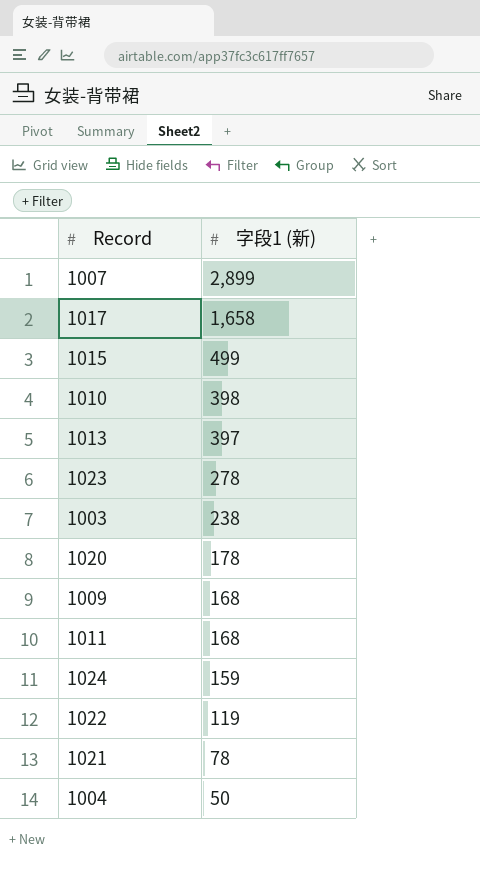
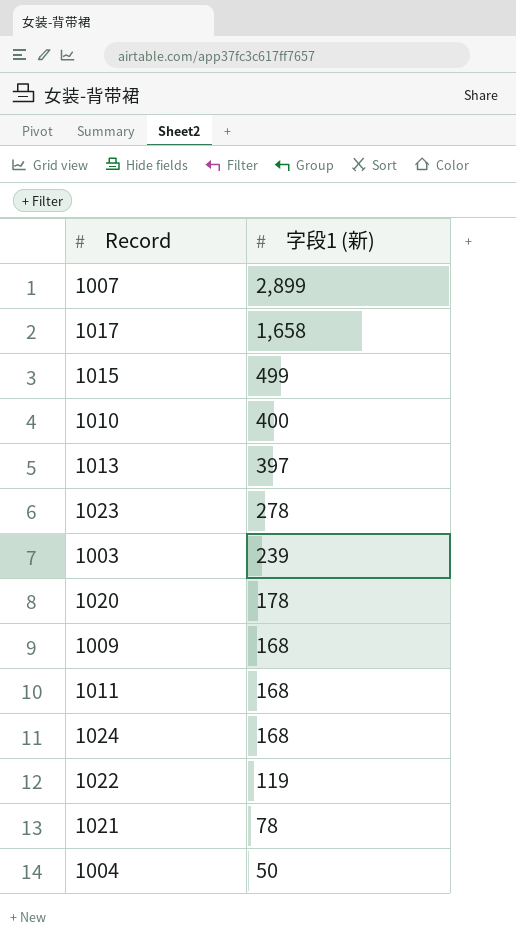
1010 | 字段1 (新): 398 -> 400
1003 | 字段1 (新): 238 -> 239
1024 | 字段1 (新): 159 -> 168

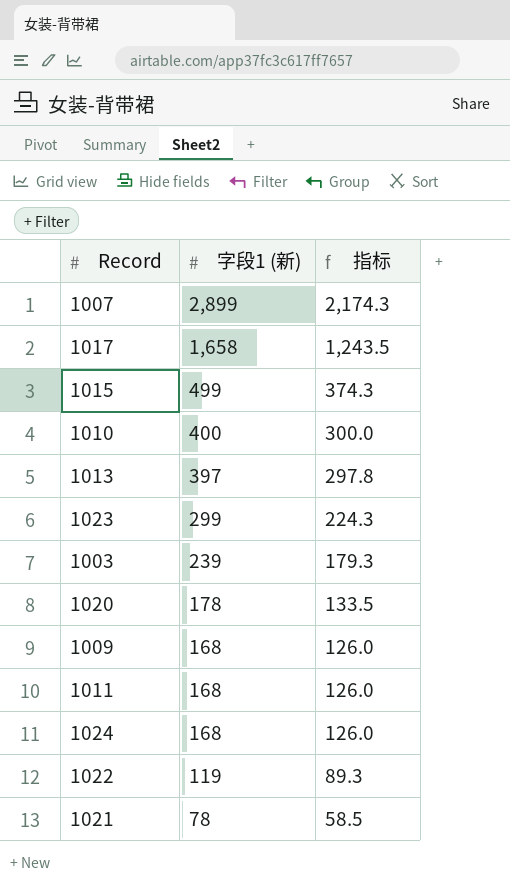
column 指标 | formula: none -> [字段1 (新)] * 0.75
row 1004: 50 -> none
1023 | 字段1 (新): 278 -> 299

